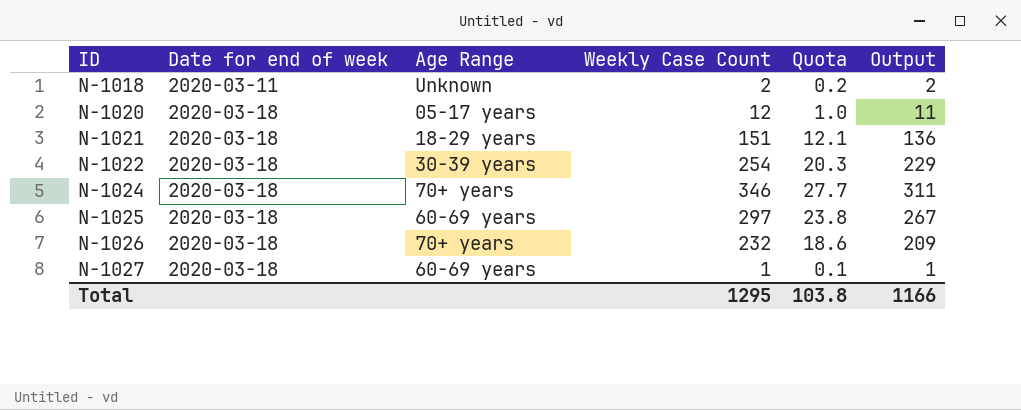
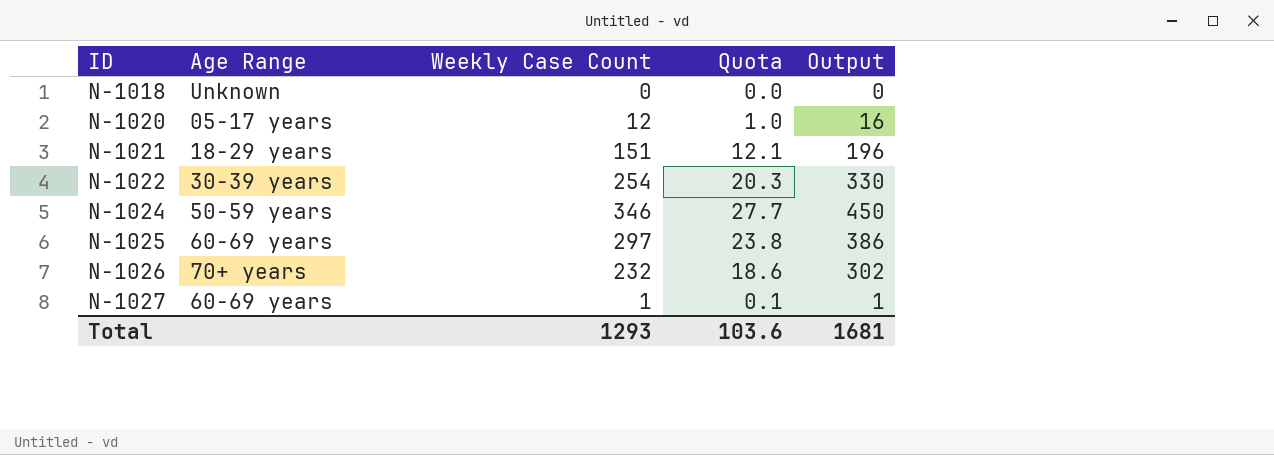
column Date for end of week | position: 2 -> none
column Output | formula: [Weekly Case Count] * 0.9 -> [Weekly Case Count] * 1.3
N-1018 | Weekly Case Count: 2 -> 0
N-1018 | Quota: 0.2 -> 0.0
N-1024 | Age Range: 70+ years -> 50-59 years
Total | Weekly Case Count: 1295 -> 1293
Total | Quota: 103.8 -> 103.6
Total | Output: 1166 -> 1681

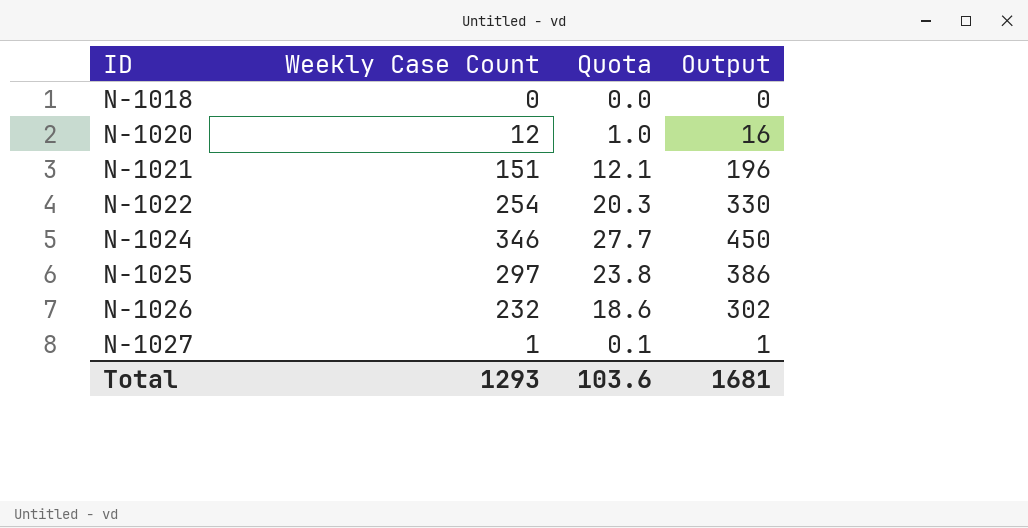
column Age Range | position: 2 -> none

